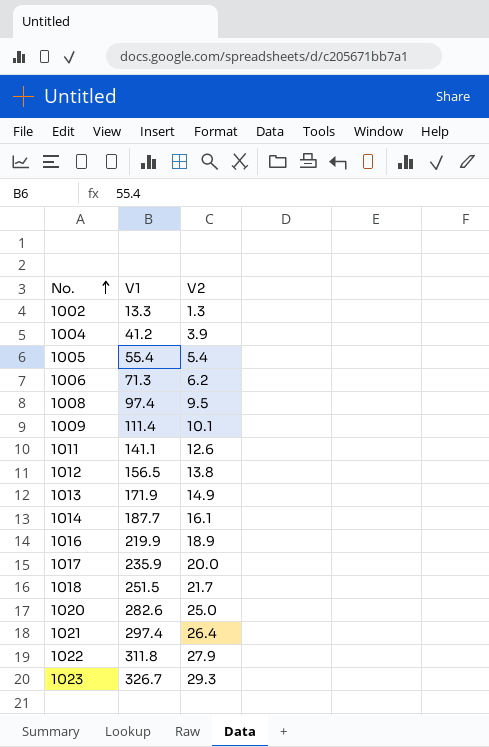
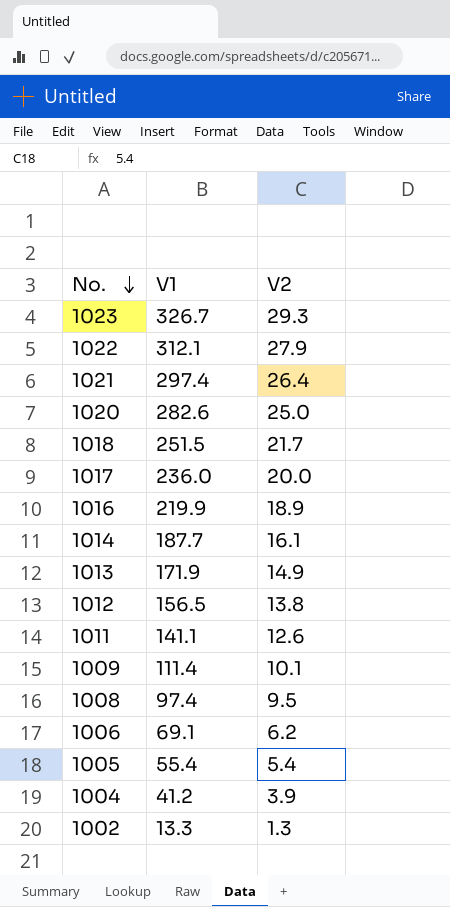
row order: No. ascending -> No. descending
1022 | V1: 311.8 -> 312.1
1017 | V1: 235.9 -> 236.0
1006 | V1: 71.3 -> 69.1

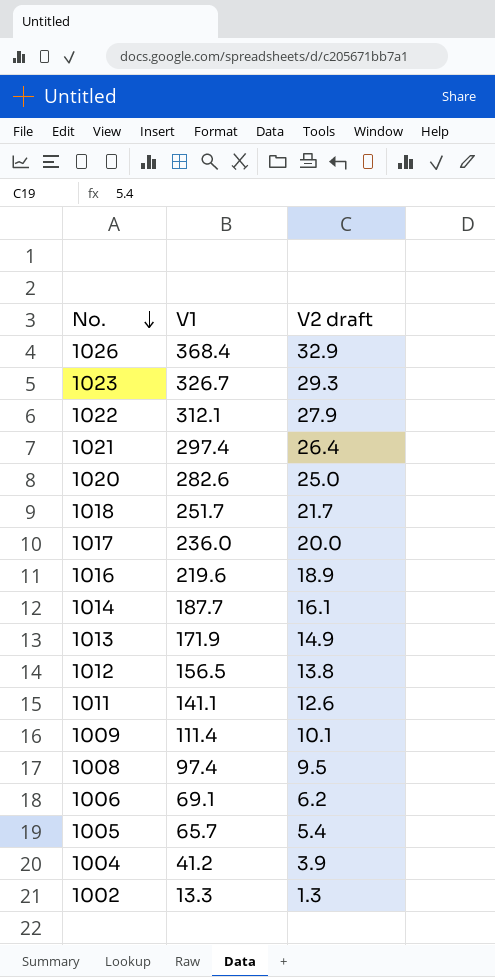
column name: V2 -> V2 draft
row 1026: none -> 368.4 | 32.9
1018 | V1: 251.5 -> 251.7
1016 | V1: 219.9 -> 219.6
1005 | V1: 55.4 -> 65.7

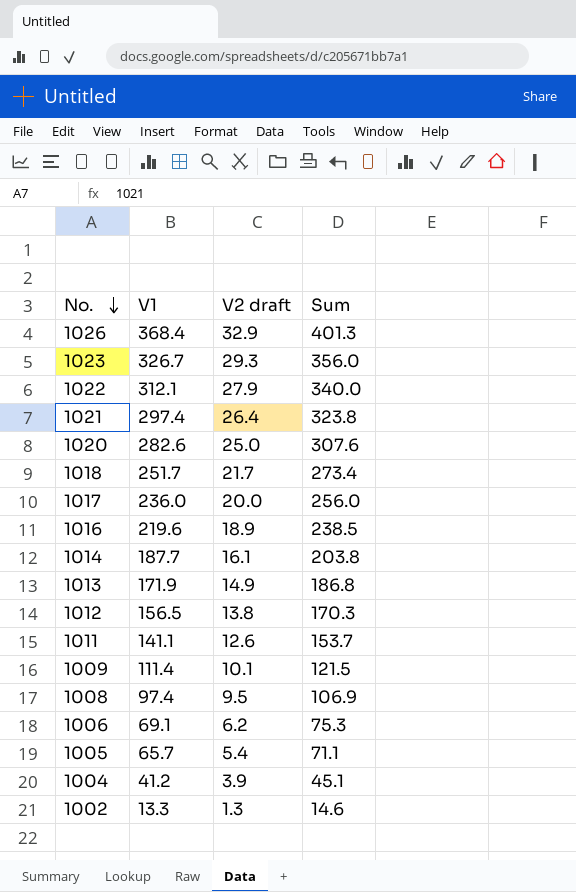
column Sum | formula: none -> [V1] + [V2 draft]

